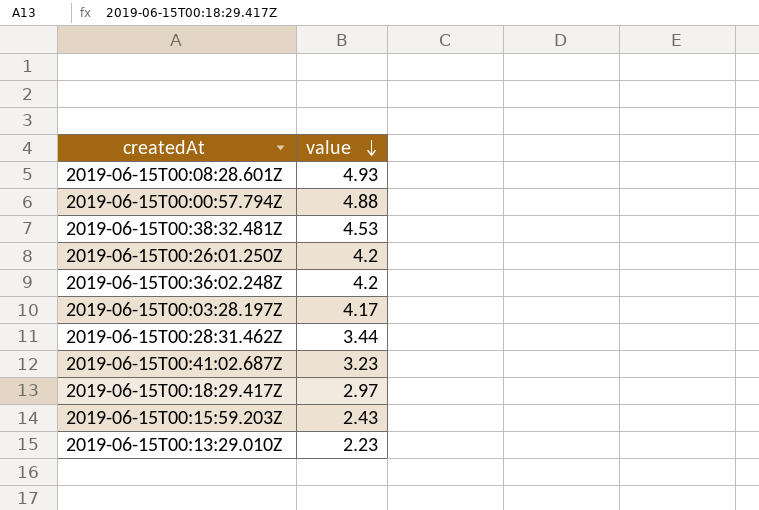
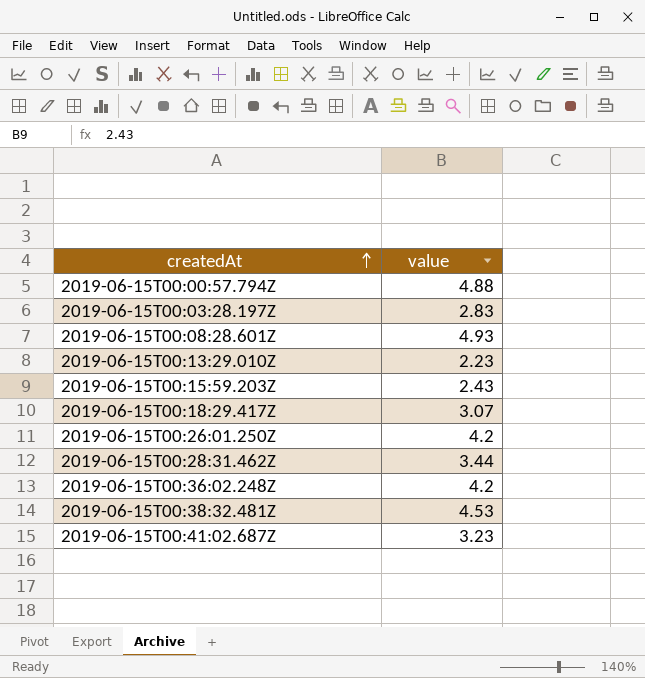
row order: value descending -> createdAt ascending
2019-06-15T00:03:28.197Z | value: 4.17 -> 2.83
2019-06-15T00:18:29.417Z | value: 2.97 -> 3.07

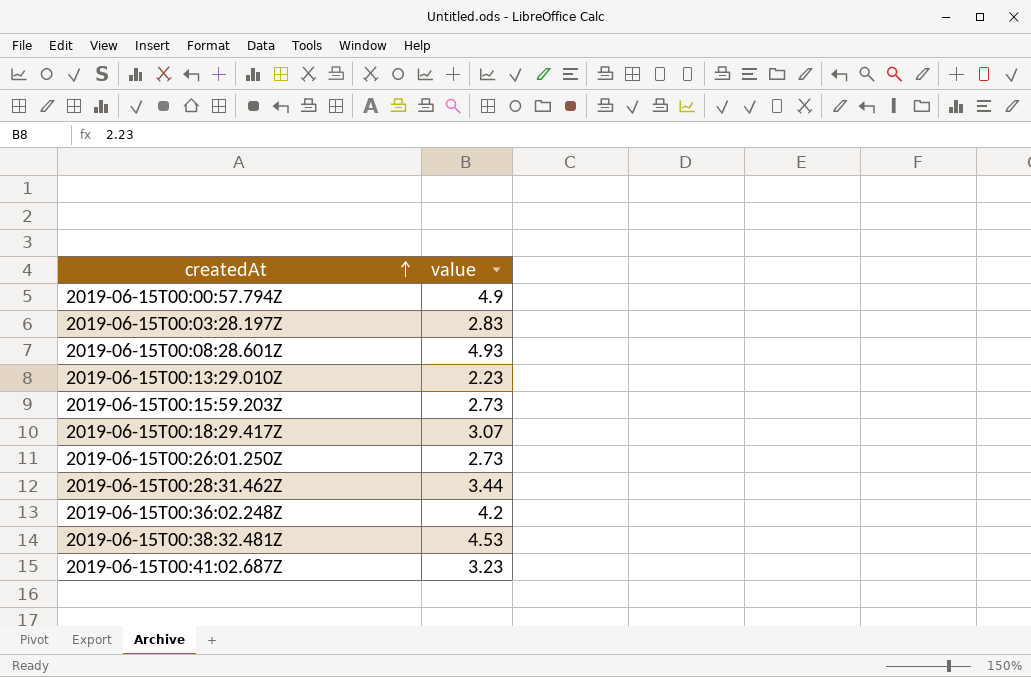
2019-06-15T00:00:57.794Z | value: 4.88 -> 4.9
2019-06-15T00:15:59.203Z | value: 2.43 -> 2.73
2019-06-15T00:26:01.250Z | value: 4.2 -> 2.73

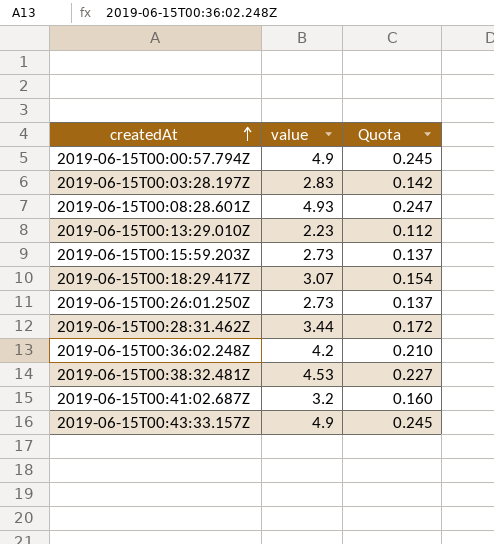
column Quota | formula: none -> [value] * 0.05
2019-06-15T00:41:02.687Z | value: 3.23 -> 3.2
row 2019-06-15T00:43:33.157Z: none -> 4.9 | 0.245

